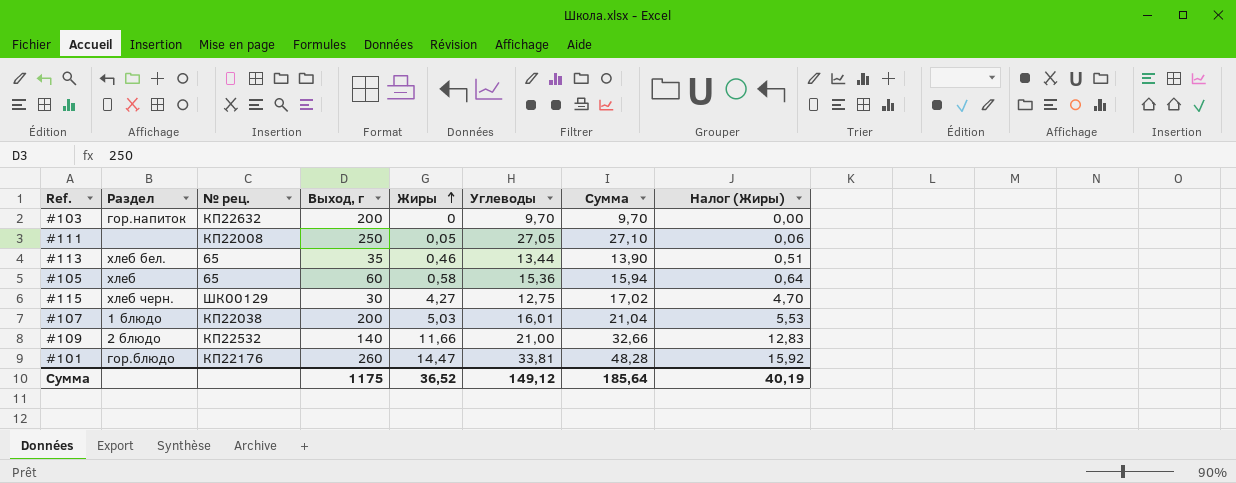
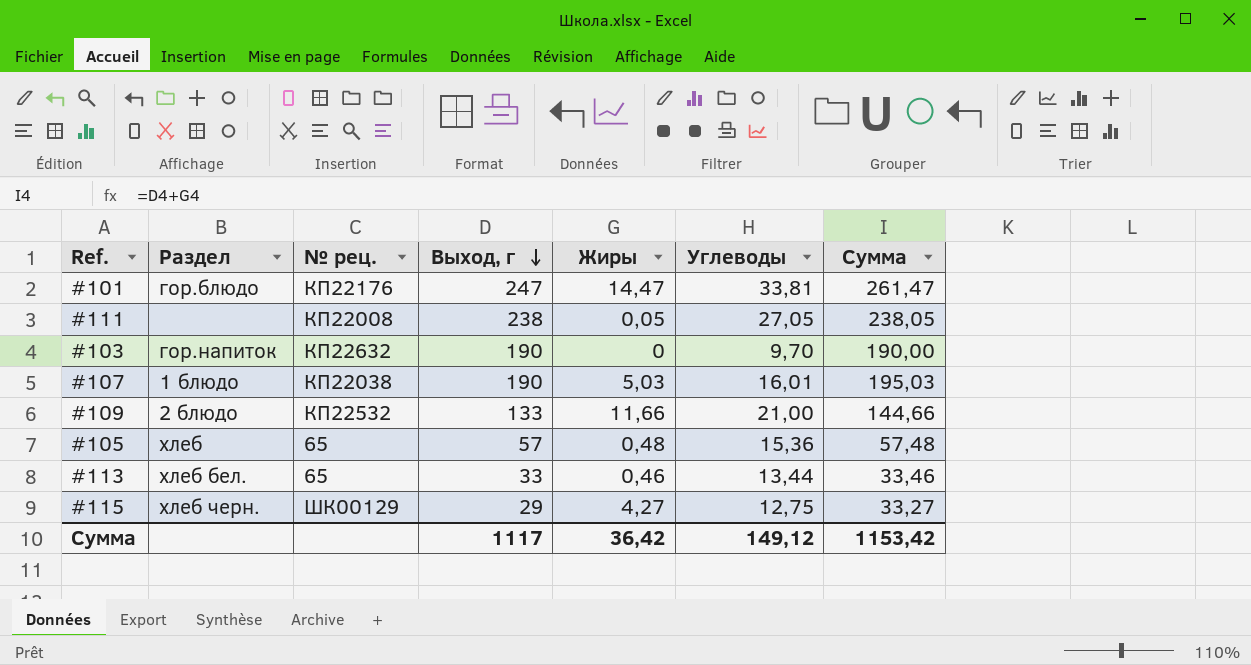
row order: Жиры ascending -> Выход, г descending
column Налог (Жиры) | formula: [Жиры] * 1,1 -> none
column Сумма | formula: [Жиры] + [Углеводы] -> [Выход, г] + [Жиры]
#101 | Выход, г: 260 -> 247
#111 | Выход, г: 250 -> 238
#103 | Выход, г: 200 -> 190
#107 | Выход, г: 200 -> 190
#109 | Выход, г: 140 -> 133
#105 | Выход, г: 60 -> 57
#105 | Жиры: 0,58 -> 0,48
#113 | Выход, г: 35 -> 33
#115 | Выход, г: 30 -> 29
Сумма | Выход, г: 1175 -> 1117
Сумма | Жиры: 36,52 -> 36,42
Сумма | Сумма: 185,64 -> 1153,42

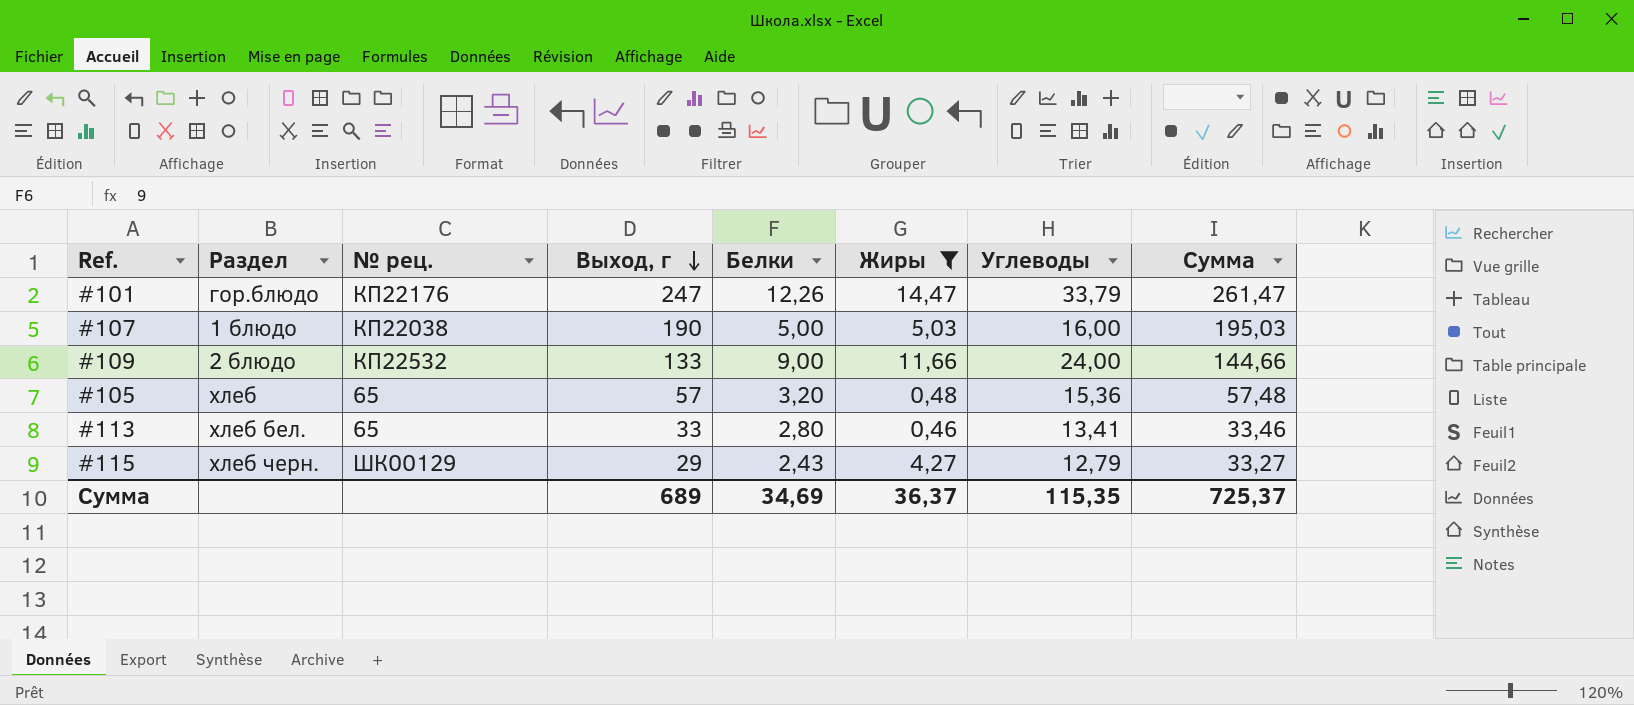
filter: none -> Жиры >= 0,46
column Белки | position: none -> 5
#101 | Углеводы: 33,81 -> 33,79
#107 | Углеводы: 16,01 -> 16,00
#109 | Углеводы: 21,00 -> 24,00
#113 | Углеводы: 13,44 -> 13,41
#115 | Углеводы: 12,75 -> 12,79
Сумма | Выход, г: 1117 -> 689
Сумма | Жиры: 36,42 -> 36,37
Сумма | Углеводы: 149,12 -> 115,35
Сумма | Сумма: 1153,42 -> 725,37

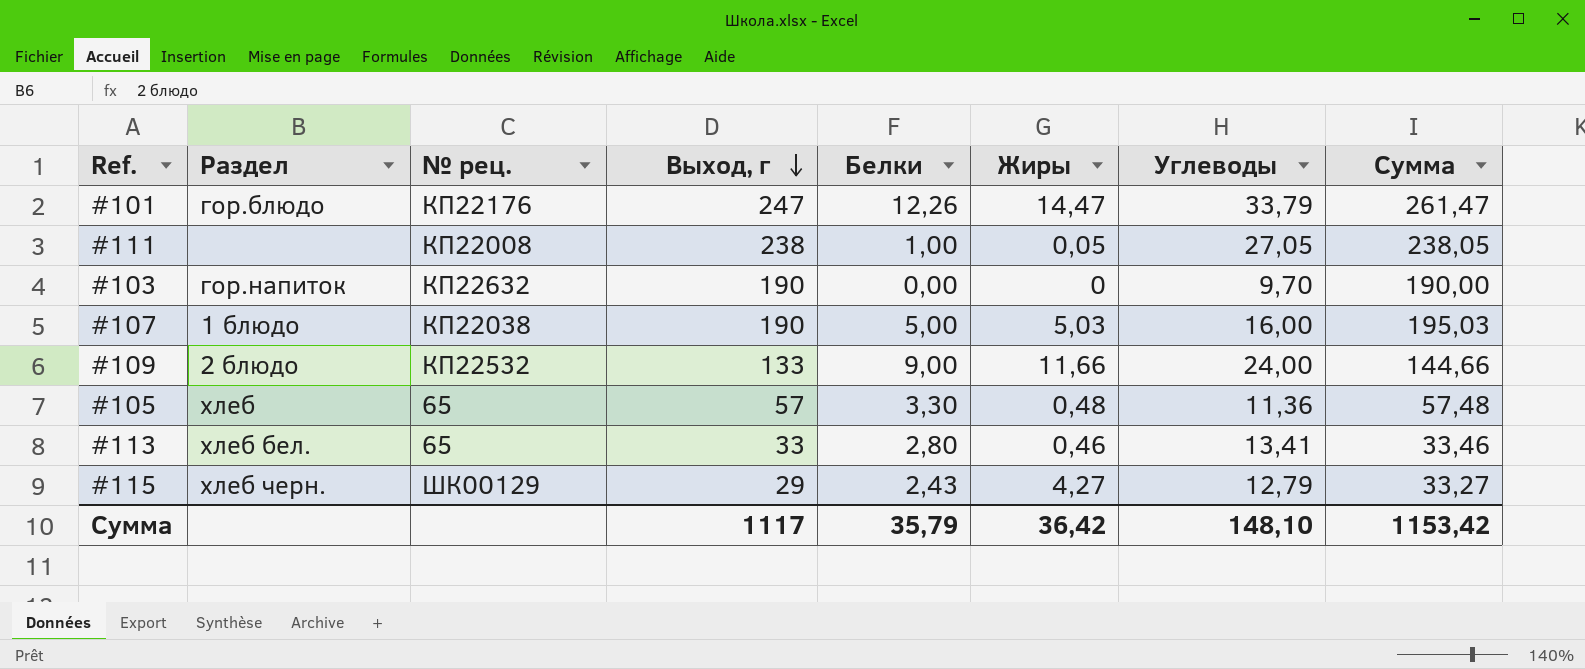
filter: Жиры >= 0,46 -> none
#105 | Белки: 3,20 -> 3,30
#105 | Углеводы: 15,36 -> 11,36
Сумма | Выход, г: 689 -> 1117
Сумма | Белки: 34,69 -> 35,79
Сумма | Жиры: 36,37 -> 36,42
Сумма | Углеводы: 115,35 -> 148,10
Сумма | Сумма: 725,37 -> 1153,42

